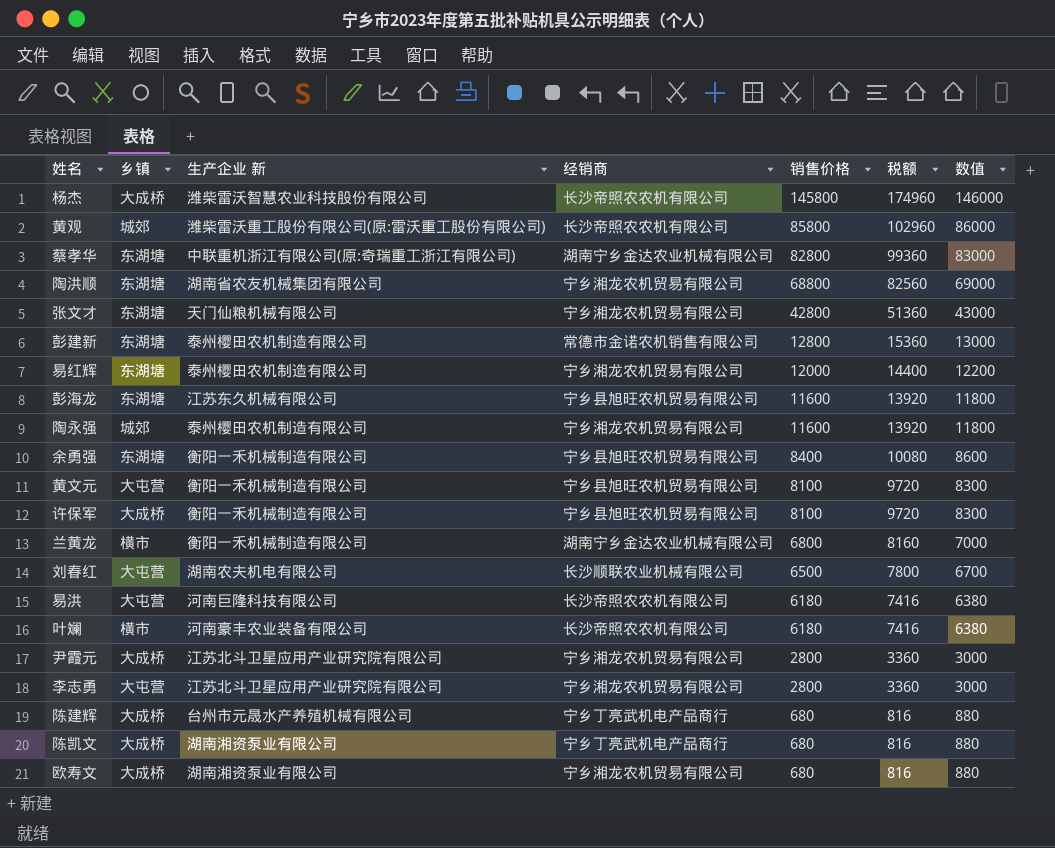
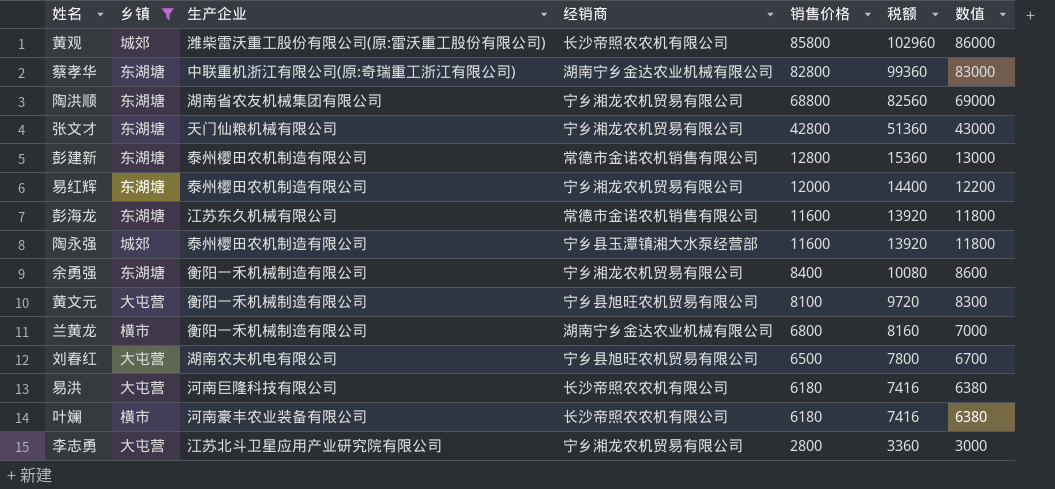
filter: none -> 乡镇 != 大成桥
column name: 生产企业 新 -> 生产企业
彭海龙 | 经销商: 宁乡县旭旺农机贸易有限公司 -> 常德市金诺农机销售有限公司
陶永强 | 经销商: 宁乡湘龙农机贸易有限公司 -> 宁乡县玉潭镇湘大水泵经营部
余勇强 | 经销商: 宁乡县旭旺农机贸易有限公司 -> 宁乡湘龙农机贸易有限公司
刘春红 | 经销商: 长沙顺联农业机械有限公司 -> 宁乡县旭旺农机贸易有限公司

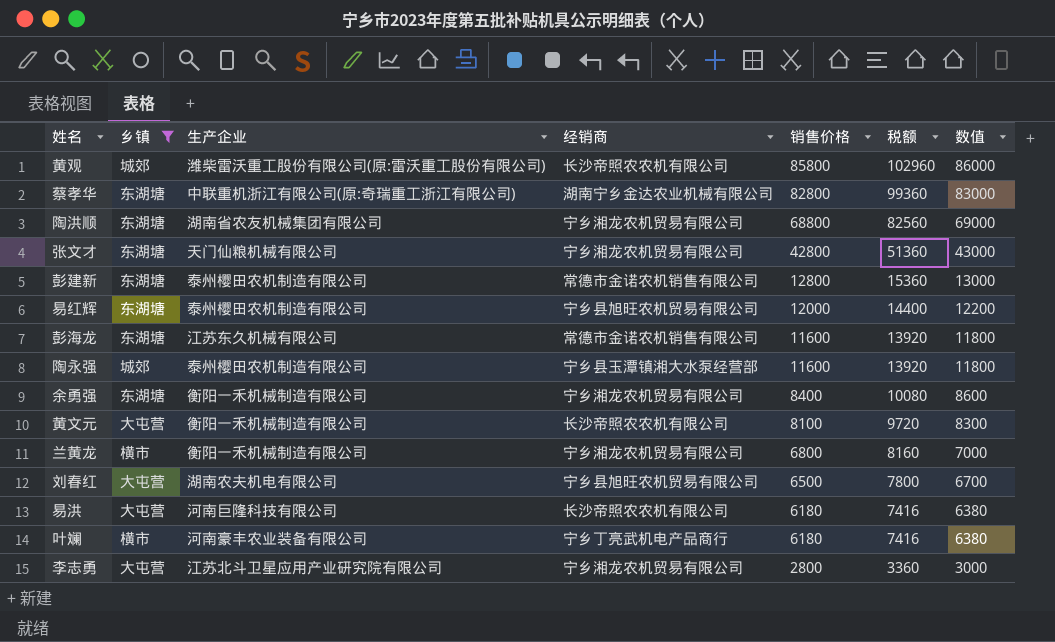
易红辉 | 经销商: 宁乡湘龙农机贸易有限公司 -> 宁乡县旭旺农机贸易有限公司
黄文元 | 经销商: 宁乡县旭旺农机贸易有限公司 -> 长沙帝照农农机有限公司
兰黄龙 | 经销商: 湖南宁乡金达农业机械有限公司 -> 宁乡湘龙农机贸易有限公司
叶斓 | 经销商: 长沙帝照农农机有限公司 -> 宁乡丁亮武机电产品商行

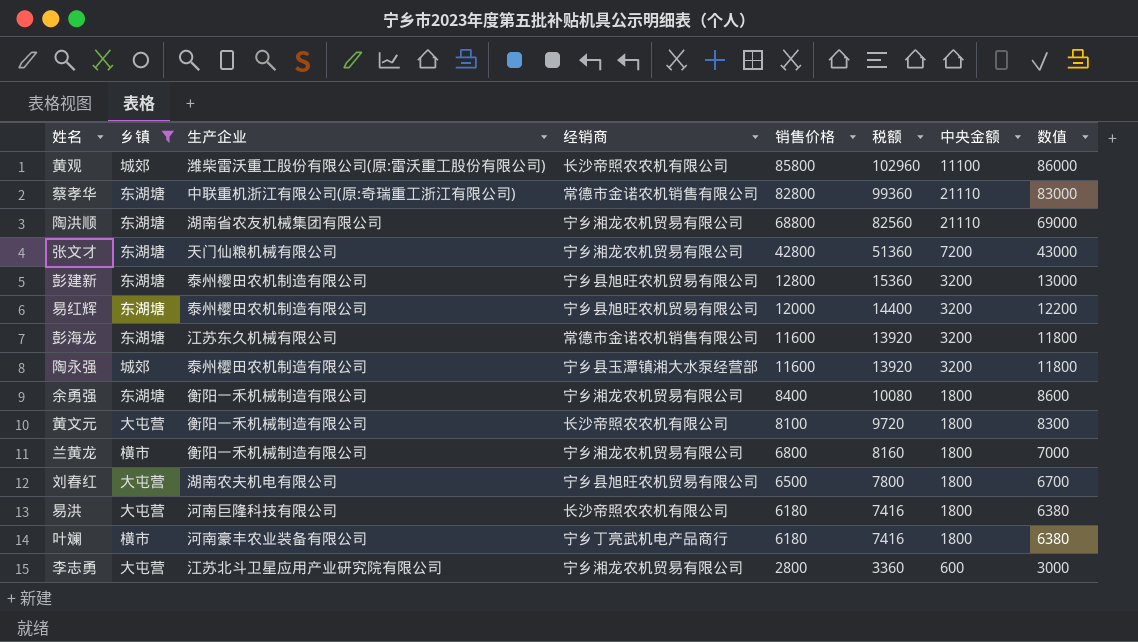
column 中央金额 | position: none -> 7
蔡孝华 | 经销商: 湖南宁乡金达农业机械有限公司 -> 常德市金诺农机销售有限公司
彭建新 | 经销商: 常德市金诺农机销售有限公司 -> 宁乡县旭旺农机贸易有限公司

